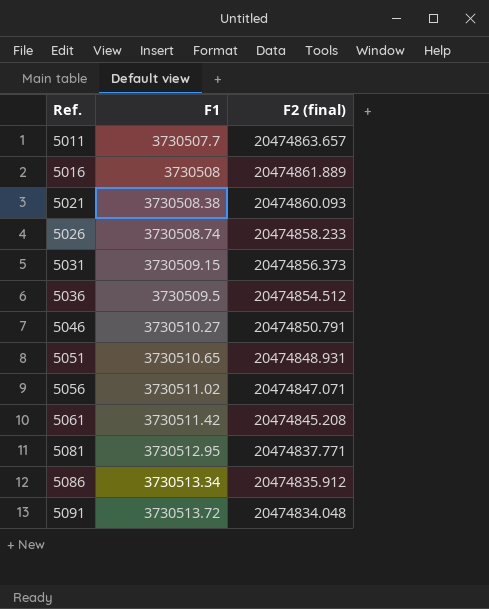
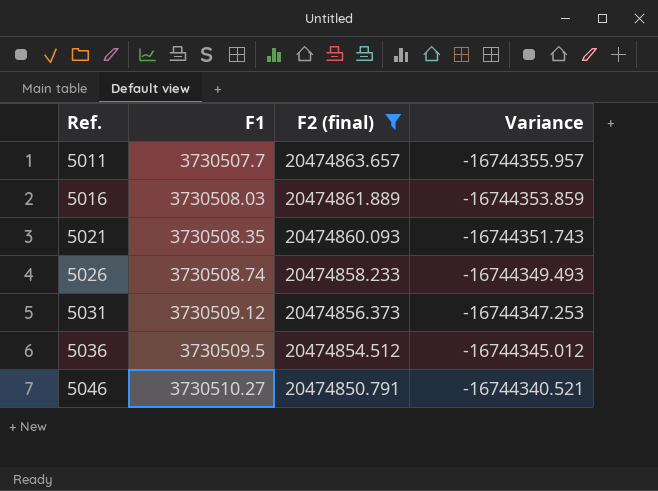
filter: none -> F2 (final) >= 20474850.791
column Variance | formula: none -> [F1] - [F2 (final)]
5016 | F1: 3730508 -> 3730508.03
5021 | F1: 3730508.38 -> 3730508.35
5031 | F1: 3730509.15 -> 3730509.12

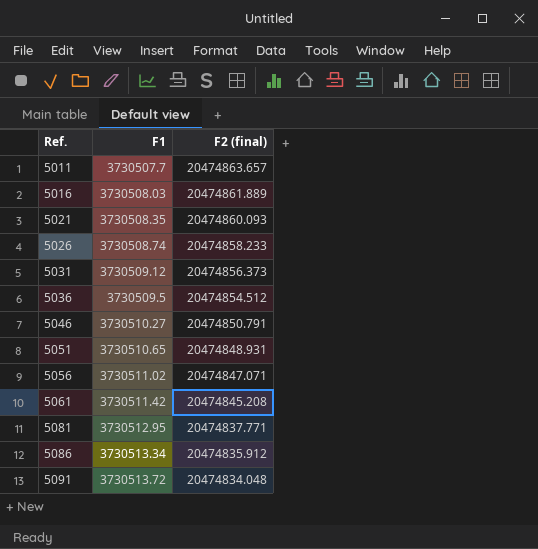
filter: F2 (final) >= 20474850.791 -> none
column Variance | formula: [F1] - [F2 (final)] -> none

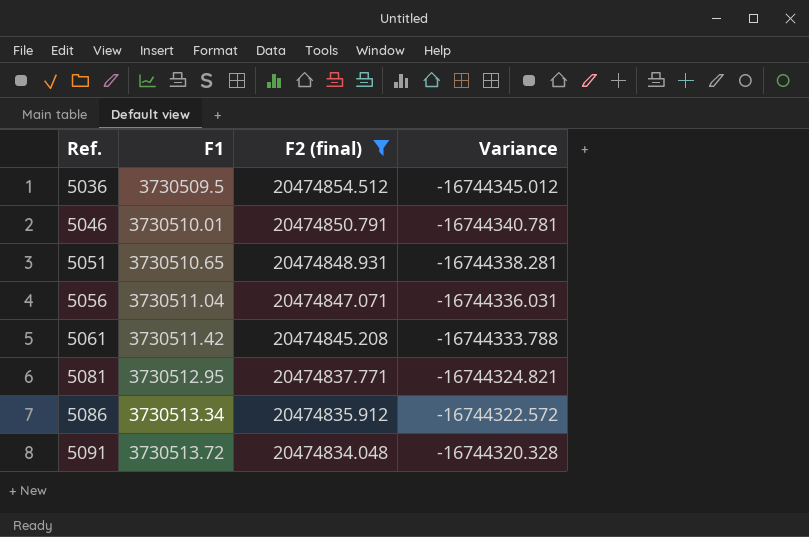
filter: none -> F2 (final) <= 20474854.512
column Variance | formula: none -> [F1] - [F2 (final)]
5046 | F1: 3730510.27 -> 3730510.01
5056 | F1: 3730511.02 -> 3730511.04

